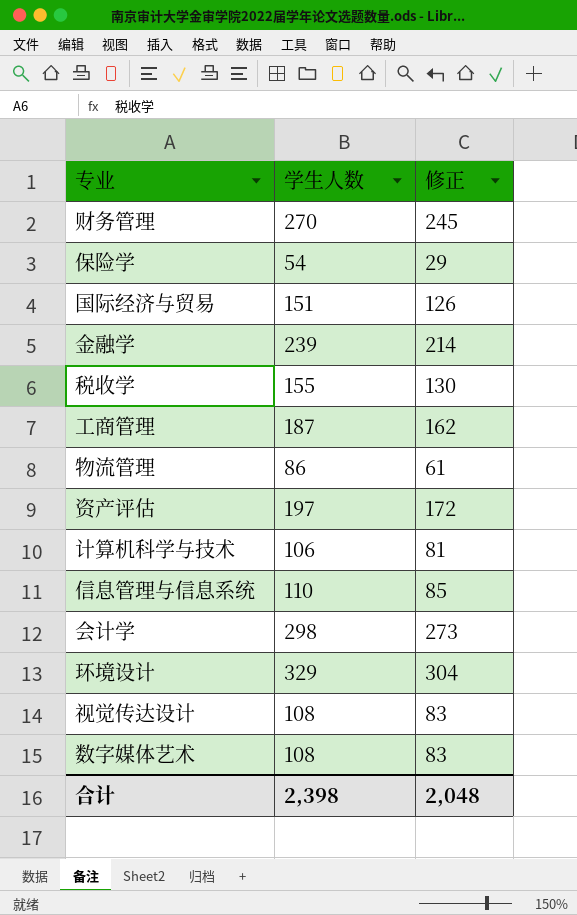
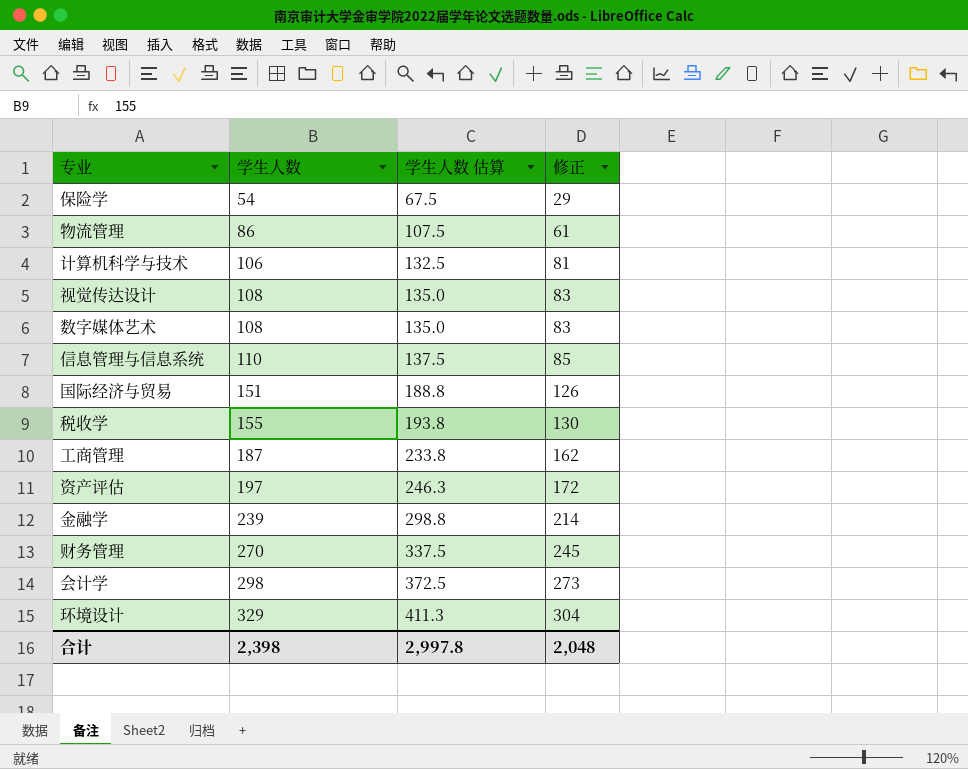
row order: none -> 学生人数 ascending
column 学生人数 估算 | formula: none -> [学生人数] * 1.25

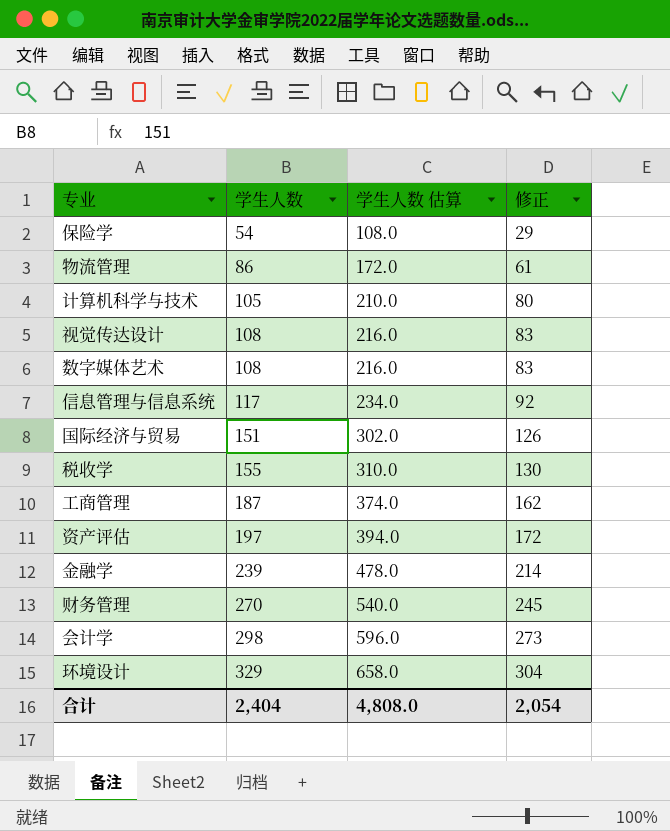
column 学生人数 估算 | formula: [学生人数] * 1.25 -> [学生人数] * 2
计算机科学与技术 | 学生人数: 106 -> 105
计算机科学与技术 | 修正: 81 -> 80
信息管理与信息系统 | 学生人数: 110 -> 117
信息管理与信息系统 | 修正: 85 -> 92
合计 | 学生人数: 2,398 -> 2,404
合计 | 学生人数 估算: 2,997.8 -> 4,808.0
合计 | 修正: 2,048 -> 2,054

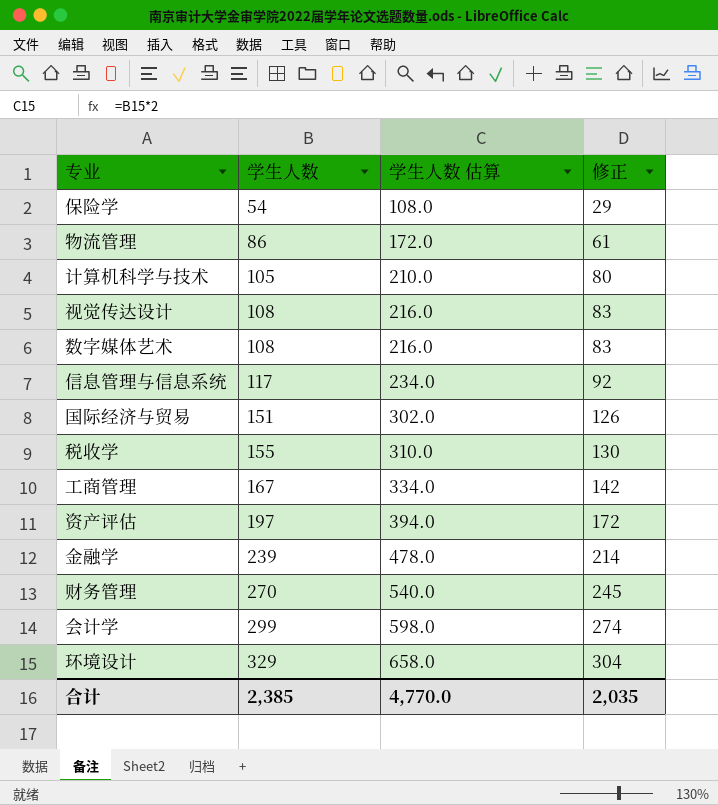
工商管理 | 学生人数: 187 -> 167
工商管理 | 学生人数 估算: 374.0 -> 334.0
工商管理 | 修正: 162 -> 142
会计学 | 学生人数: 298 -> 299
会计学 | 学生人数 估算: 596.0 -> 598.0
会计学 | 修正: 273 -> 274
合计 | 学生人数: 2,404 -> 2,385
合计 | 学生人数 估算: 4,808.0 -> 4,770.0
合计 | 修正: 2,054 -> 2,035

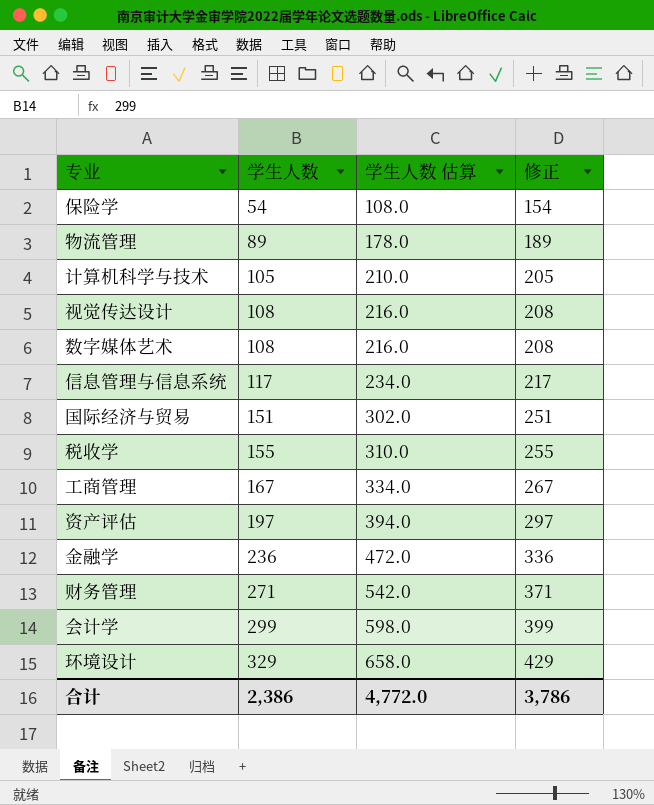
column 修正 | formula: [学生人数] - 25 -> [学生人数] + 100
物流管理 | 学生人数: 86 -> 89
物流管理 | 学生人数 估算: 172.0 -> 178.0
金融学 | 学生人数: 239 -> 236
金融学 | 学生人数 估算: 478.0 -> 472.0
财务管理 | 学生人数: 270 -> 271
财务管理 | 学生人数 估算: 540.0 -> 542.0
合计 | 学生人数: 2,385 -> 2,386
合计 | 学生人数 估算: 4,770.0 -> 4,772.0
合计 | 修正: 2,035 -> 3,786

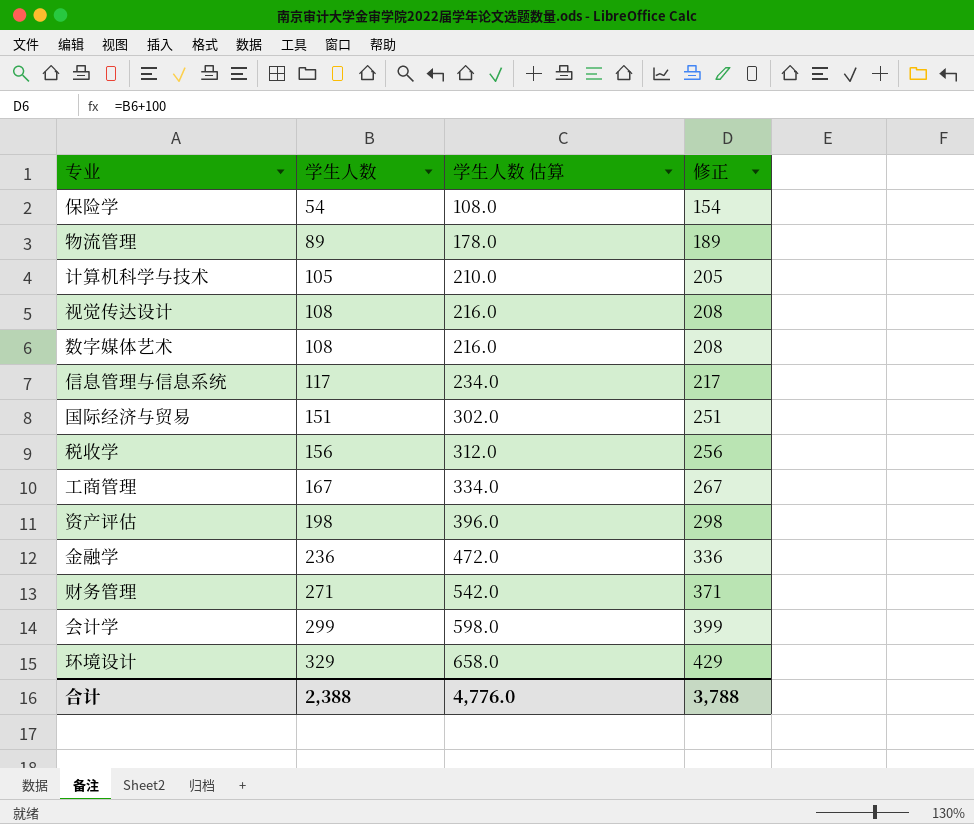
税收学 | 学生人数: 155 -> 156
税收学 | 学生人数 估算: 310.0 -> 312.0
税收学 | 修正: 255 -> 256
资产评估 | 学生人数: 197 -> 198
资产评估 | 学生人数 估算: 394.0 -> 396.0
资产评估 | 修正: 297 -> 298
合计 | 学生人数: 2,386 -> 2,388
合计 | 学生人数 估算: 4,772.0 -> 4,776.0
合计 | 修正: 3,786 -> 3,788

